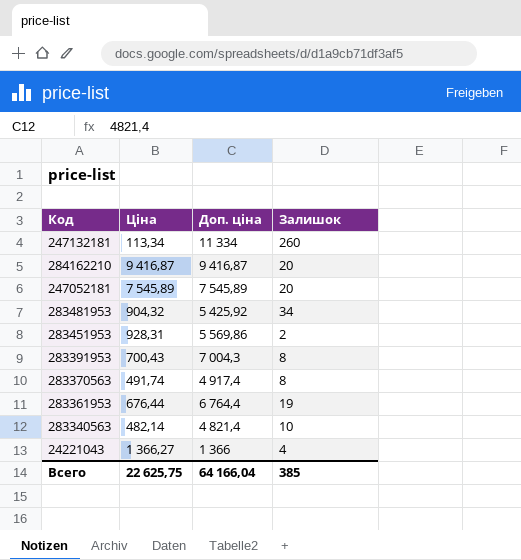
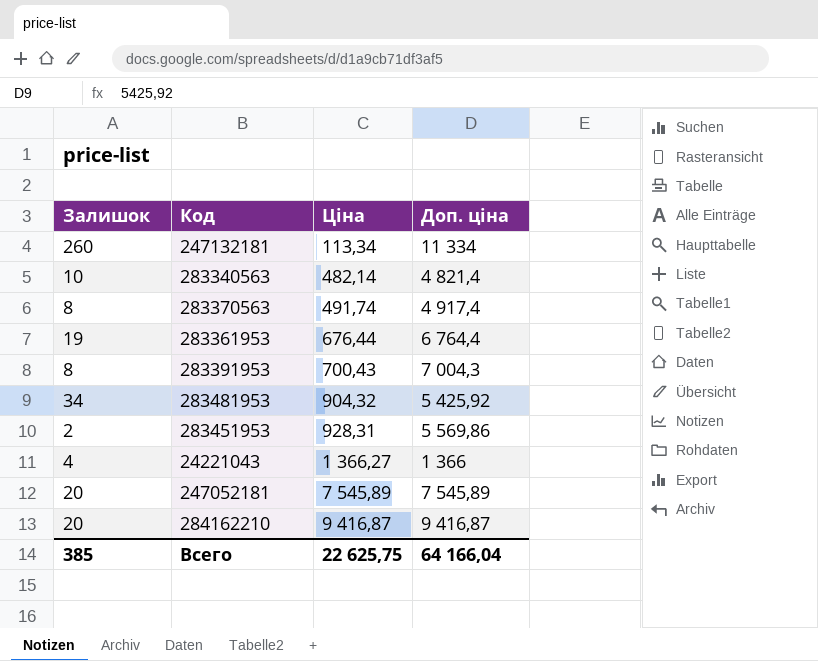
row order: none -> Ціна ascending
column Залишок | position: 4 -> 1

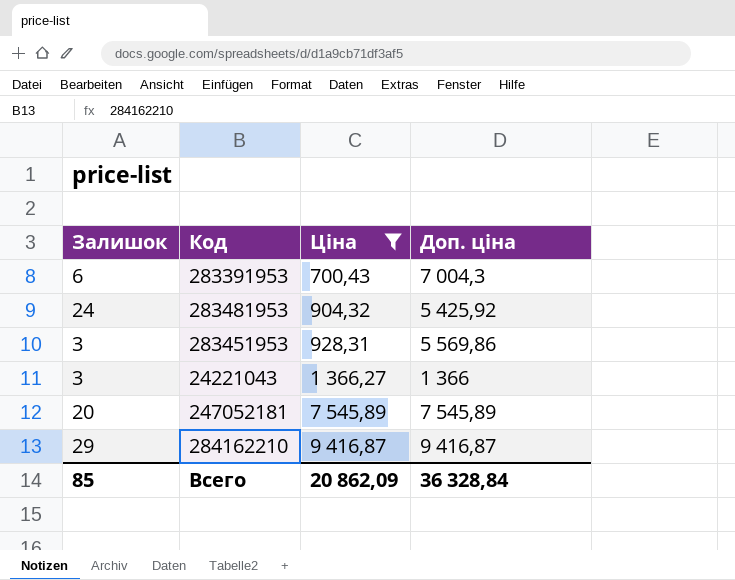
filter: none -> Ціна >= 700,43
283391953 | Залишок: 8 -> 6
283481953 | Залишок: 34 -> 24
283451953 | Залишок: 2 -> 3
24221043 | Залишок: 4 -> 3
284162210 | Залишок: 20 -> 29
Всего | Залишок: 385 -> 85
Всего | Ціна: 22 625,75 -> 20 862,09
Всего | Доп. ціна: 64 166,04 -> 36 328,84

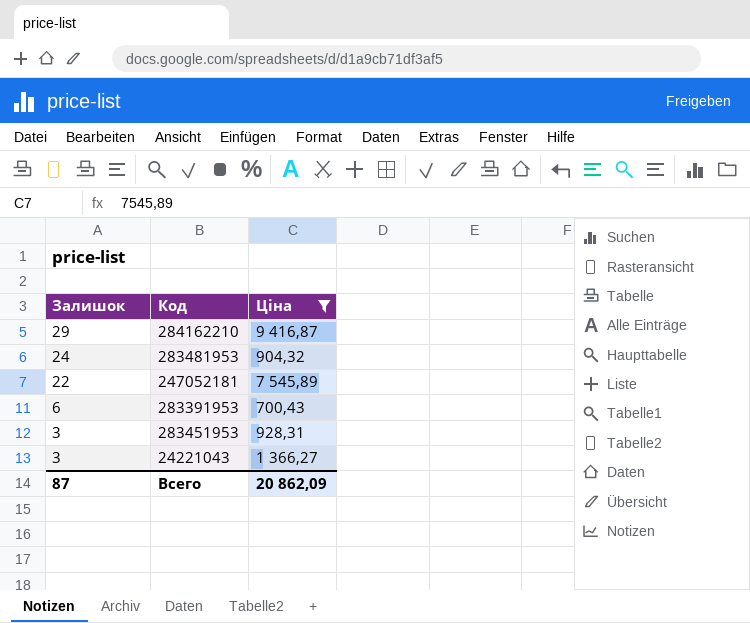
row order: Ціна ascending -> Залишок descending
column Доп. ціна | position: 4 -> none
247052181 | Залишок: 20 -> 22
Всего | Залишок: 85 -> 87

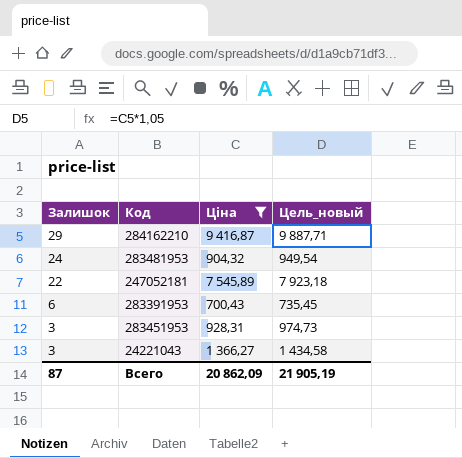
column Цель_новый | formula: none -> [Ціна] * 1,05

